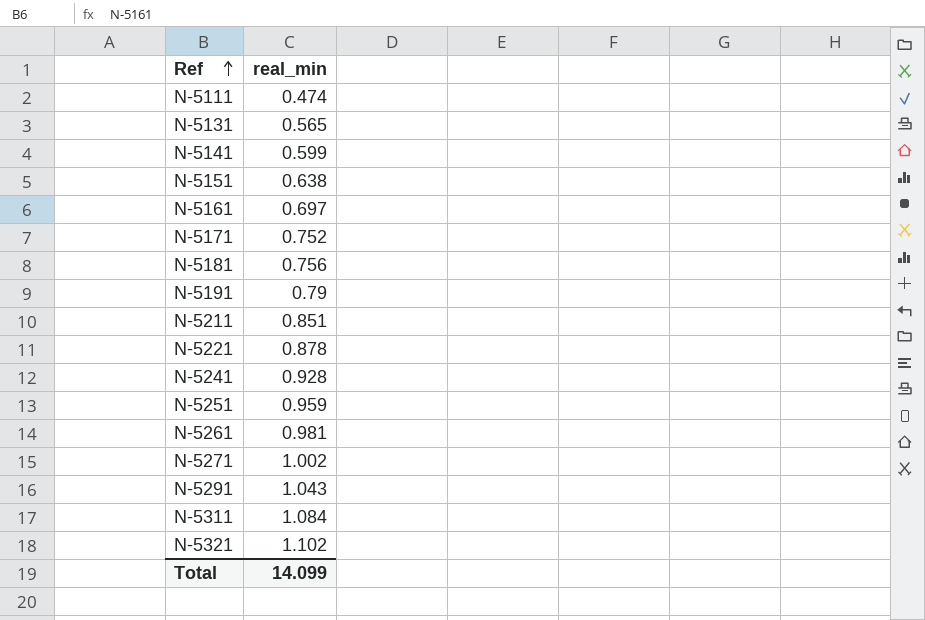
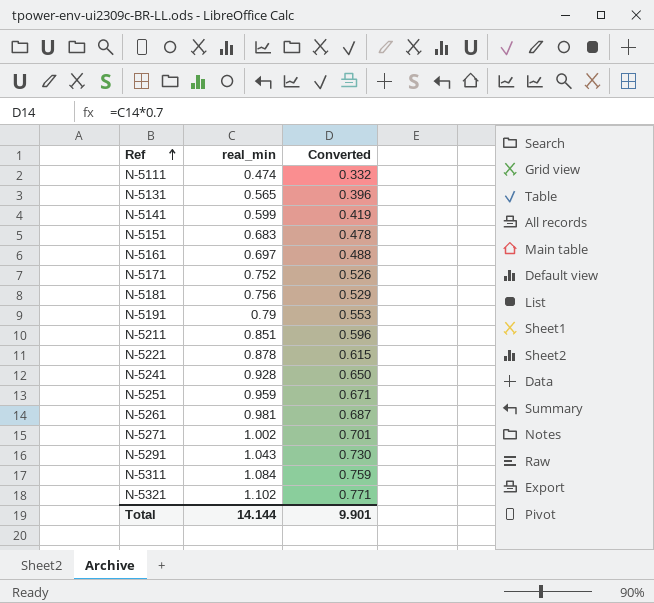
column Converted | formula: none -> [real_min] * 0.7
N-5151 | real_min: 0.638 -> 0.683
Total | real_min: 14.099 -> 14.144

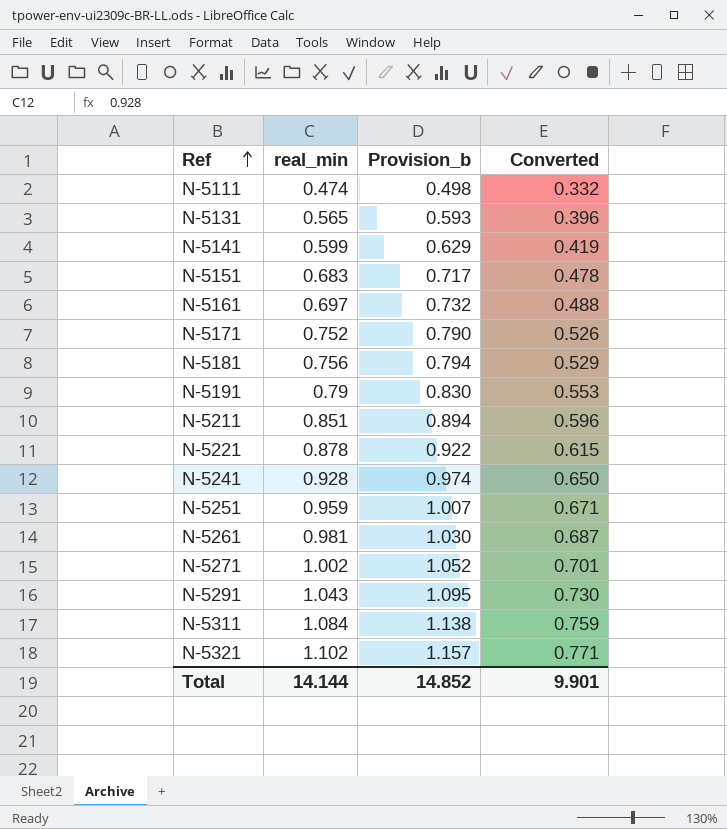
column Provision_b | formula: none -> [real_min] * 1.05

